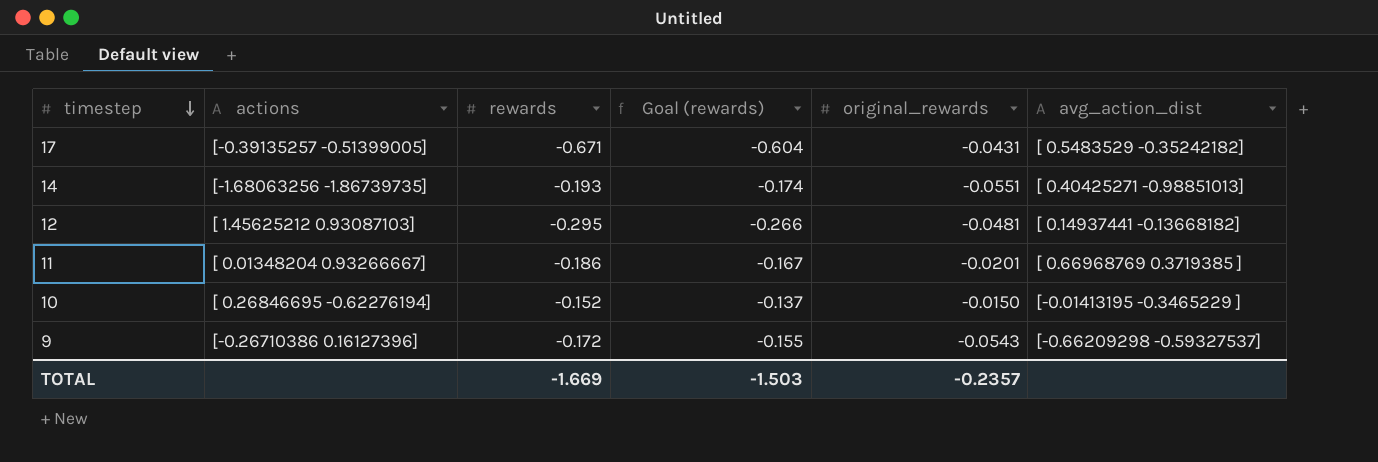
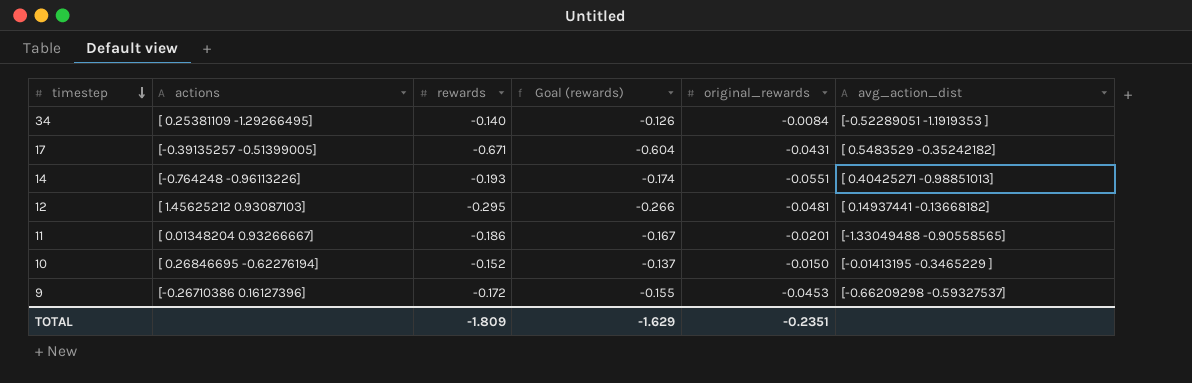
row 34: none -> [ 0.25381109 -1.29266495] | -0.140 | -0.126 | -0.0084 | [-0.52289051 -1.1919353 ]
14 | actions: [-1.68063256 -1.86739735] -> [-0.764248 -0.96113226]
11 | avg_action_dist: [ 0.66968769 0.3719385 ] -> [-1.33049488 -0.90558565]
9 | original_rewards: -0.0543 -> -0.0453
TOTAL | rewards: -1.669 -> -1.809
TOTAL | Goal (rewards): -1.503 -> -1.629
TOTAL | original_rewards: -0.2357 -> -0.2351

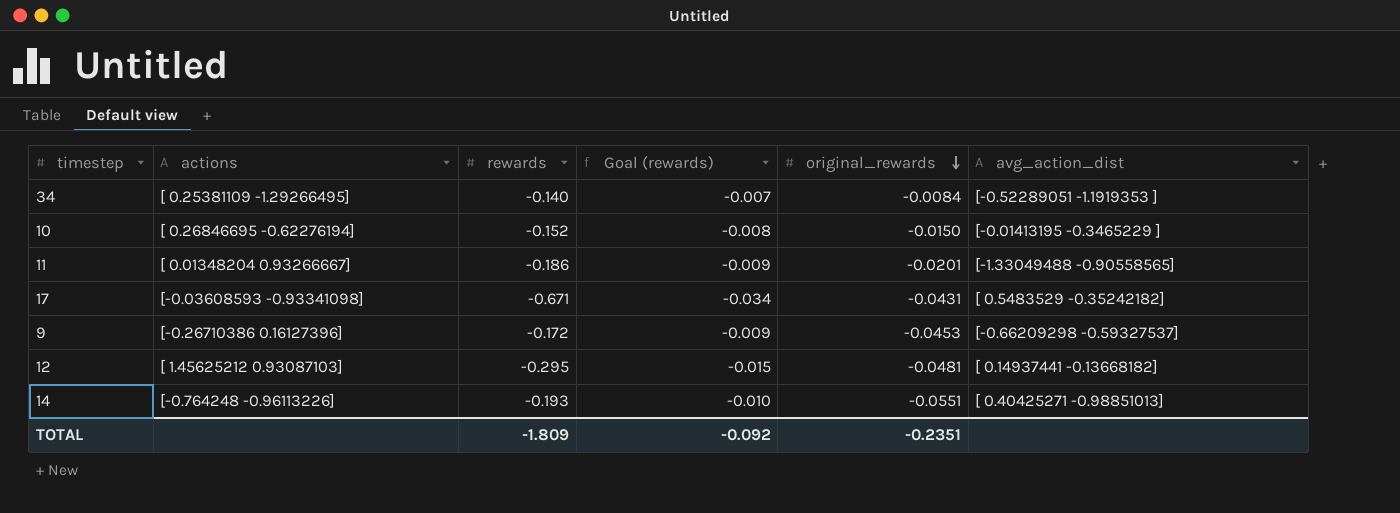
row order: timestep descending -> original_rewards descending
column Goal (rewards) | formula: [rewards] * 0.9 -> [rewards] * 0.05
17 | actions: [-0.39135257 -0.51399005] -> [-0.03608593 -0.93341098]
TOTAL | Goal (rewards): -1.629 -> -0.092

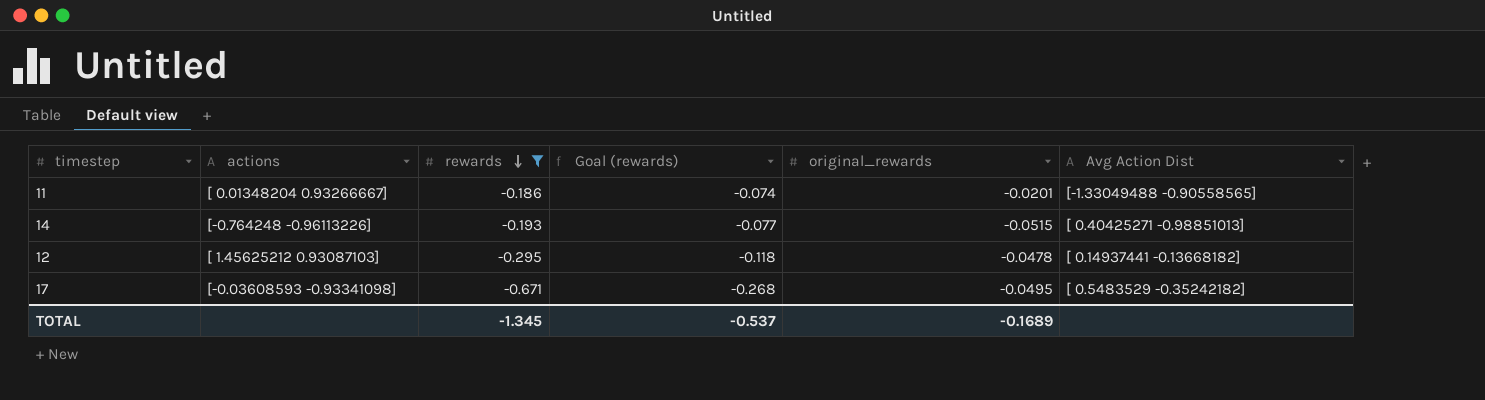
filter: none -> rewards <= -0.186
row order: original_rewards descending -> rewards descending
column Goal (rewards) | formula: [rewards] * 0.05 -> [rewards] * 0.4
column name: avg_action_dist -> Avg Action Dist
14 | original_rewards: -0.0551 -> -0.0515
12 | original_rewards: -0.0481 -> -0.0478
17 | original_rewards: -0.0431 -> -0.0495
TOTAL | rewards: -1.809 -> -1.345
TOTAL | Goal (rewards): -0.092 -> -0.537
TOTAL | original_rewards: -0.2351 -> -0.1689

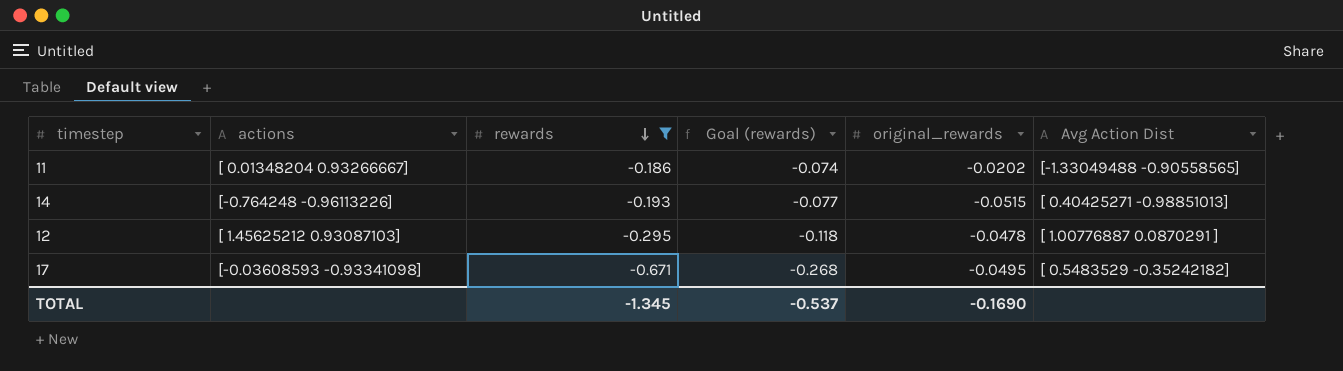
11 | original_rewards: -0.0201 -> -0.0202
12 | Avg Action Dist: [ 0.14937441 -0.13668182] -> [ 1.00776887 0.0870291 ]
TOTAL | original_rewards: -0.1689 -> -0.1690

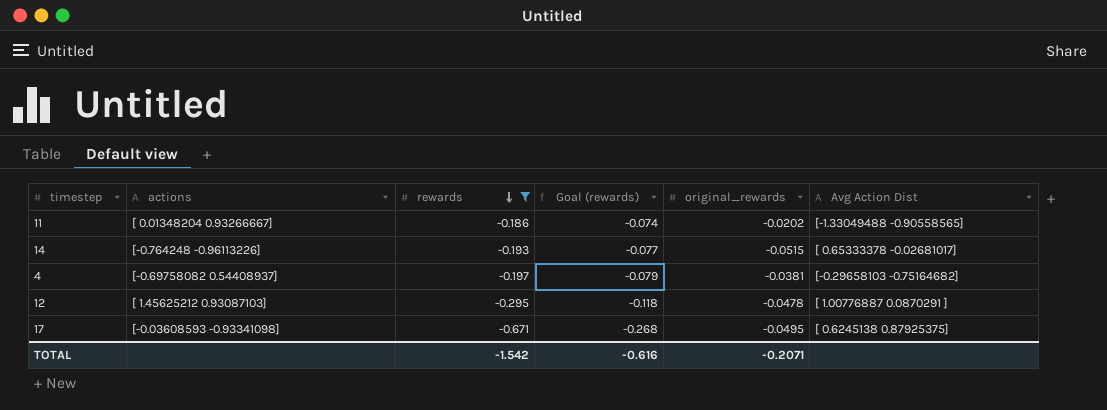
14 | Avg Action Dist: [ 0.40425271 -0.98851013] -> [ 0.65333378 -0.02681017]
row 4: none -> [-0.69758082 0.54408937] | -0.197 | -0.079 | -0.0381 | [-0.29658103 -0.75164682]
17 | Avg Action Dist: [ 0.5483529 -0.35242182] -> [ 0.6245138 0.87925375]
TOTAL | rewards: -1.345 -> -1.542
TOTAL | Goal (rewards): -0.537 -> -0.616
TOTAL | original_rewards: -0.1690 -> -0.2071

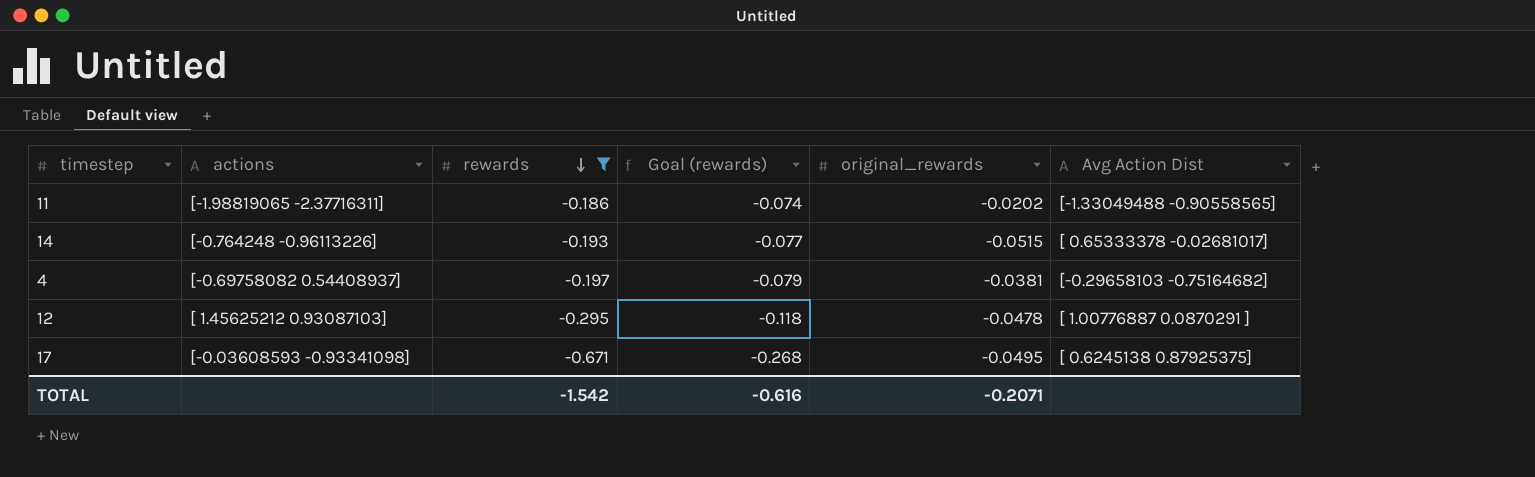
11 | actions: [ 0.01348204 0.93266667] -> [-1.98819065 -2.37716311]

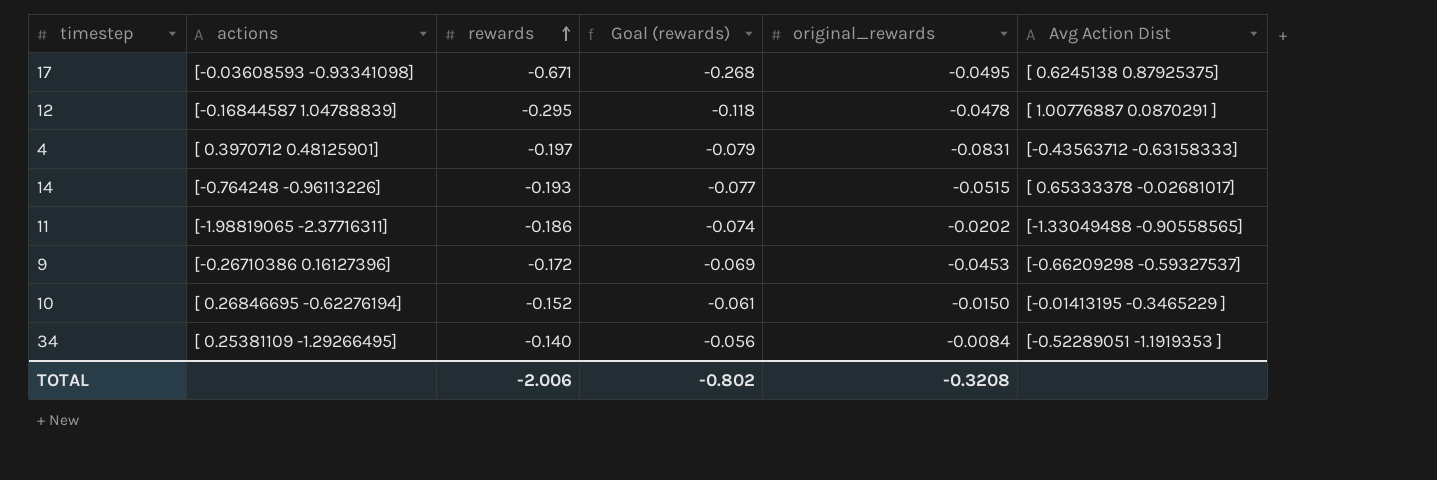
filter: rewards <= -0.186 -> none
row order: rewards descending -> rewards ascending
12 | actions: [ 1.45625212 0.93087103] -> [-0.16844587 1.04788839]
4 | actions: [-0.69758082 0.54408937] -> [ 0.3970712 0.48125901]
4 | original_rewards: -0.0381 -> -0.0831
4 | Avg Action Dist: [-0.29658103 -0.75164682] -> [-0.43563712 -0.63158333]
TOTAL | rewards: -1.542 -> -2.006
TOTAL | Goal (rewards): -0.616 -> -0.802
TOTAL | original_rewards: -0.2071 -> -0.3208

